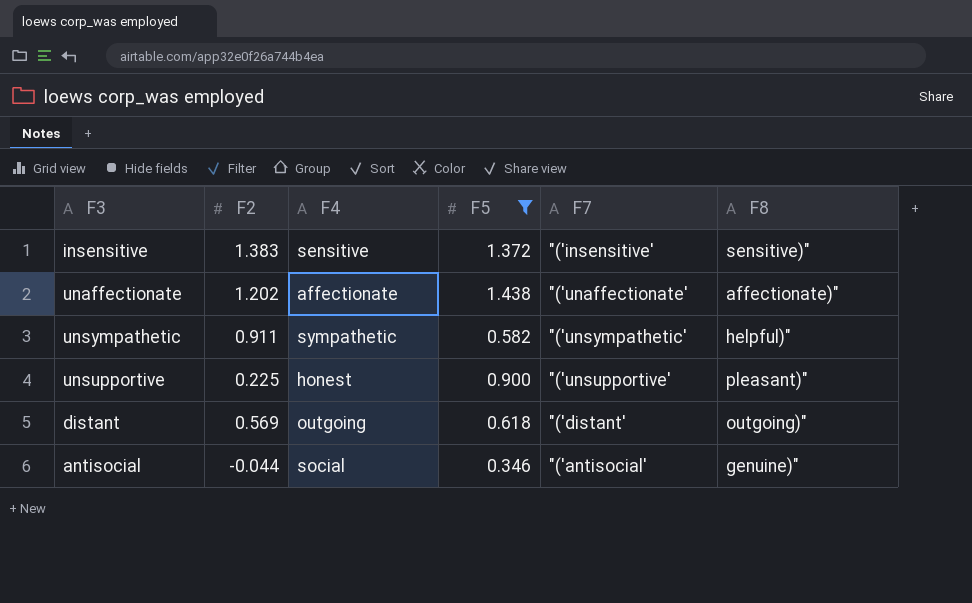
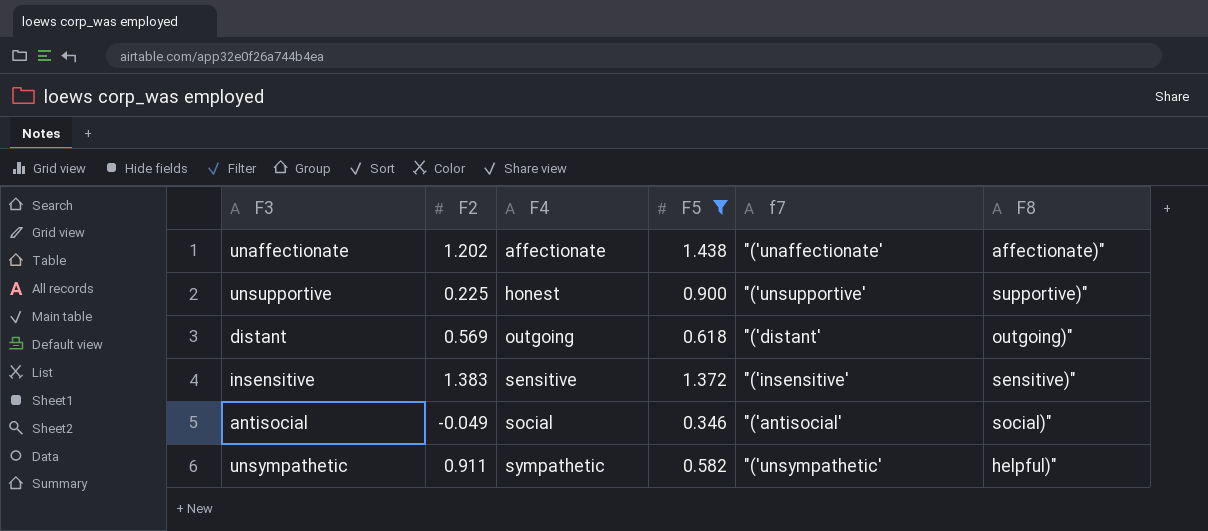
row order: none -> F4 ascending
column name: F7 -> f7
unsupportive | F8: pleasant)" -> supportive)"
antisocial | F2: -0.044 -> -0.049
antisocial | F8: genuine)" -> social)"

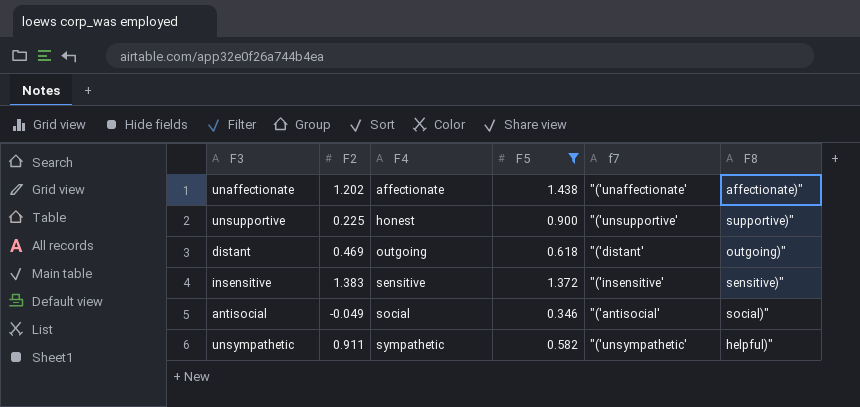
distant | F2: 0.569 -> 0.469

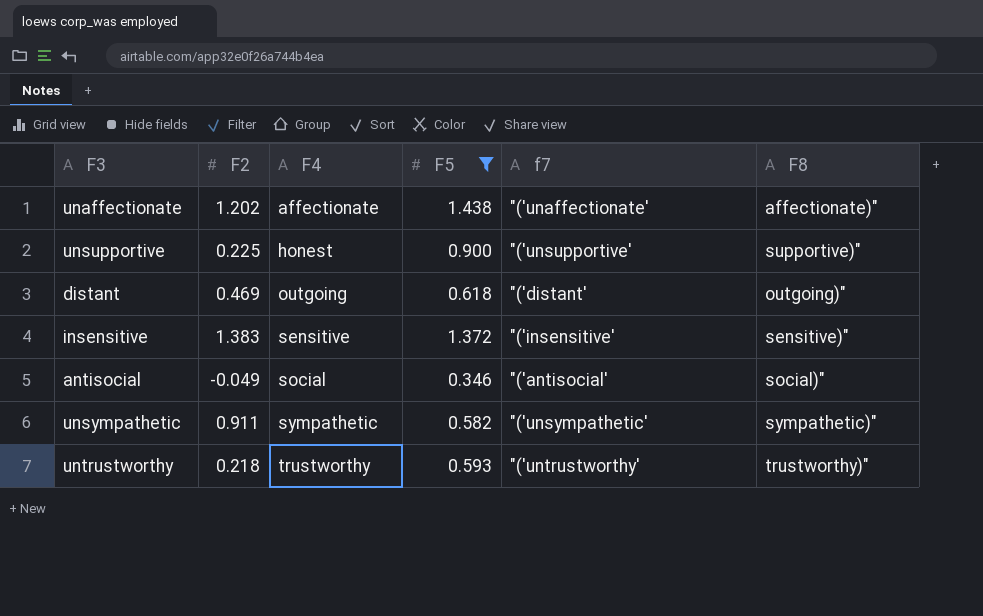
unsympathetic | F8: helpful)" -> sympathetic)"
row untrustworthy: none -> 0.218 | trustworthy | 0.593 | "('untrustworthy' | trustworthy)"

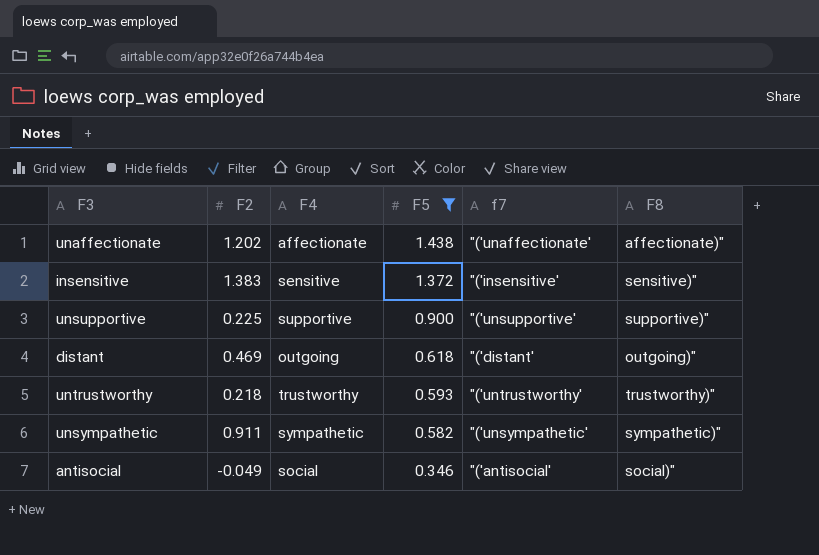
row order: F4 ascending -> F5 descending
unsupportive | F4: honest -> supportive

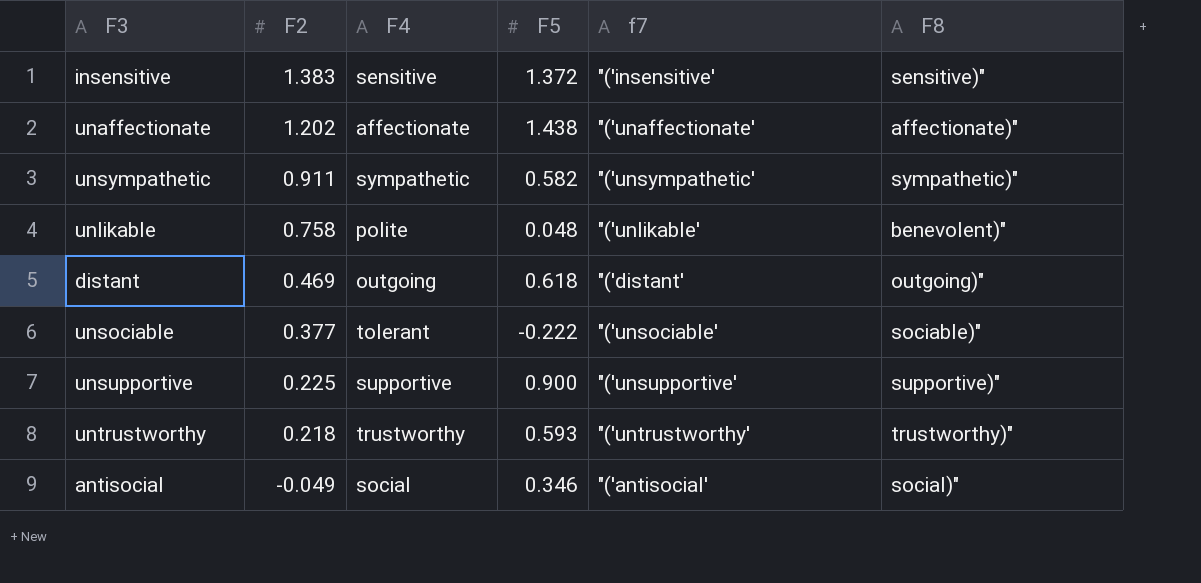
filter: F5 >= 0.346 -> none
row order: F5 descending -> F2 descending

